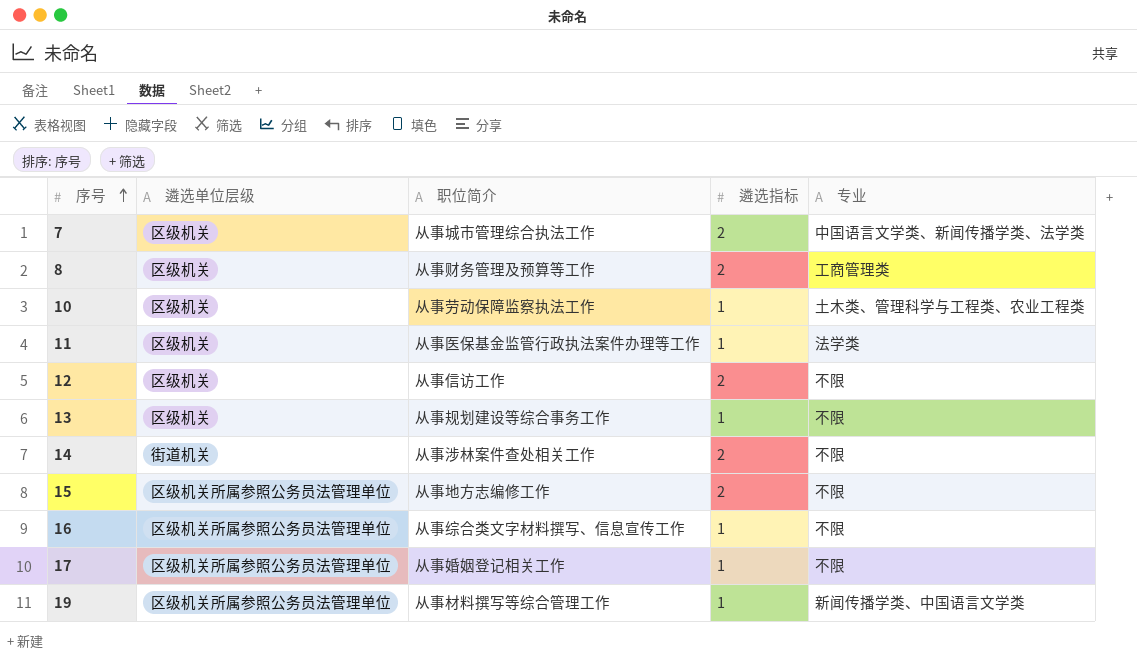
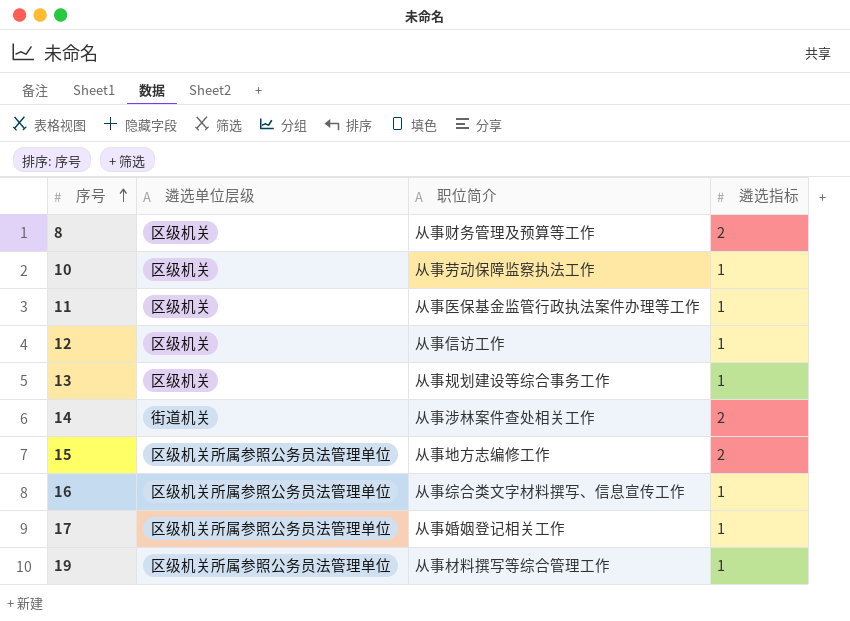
column 专业 | position: 5 -> none
row 7: 区级机关 | 从事城市管理综合执法工作 | 2 | 中国语言文学类、新闻传播学类、法学类 -> none
12 | 遴选指标: 2 -> 1

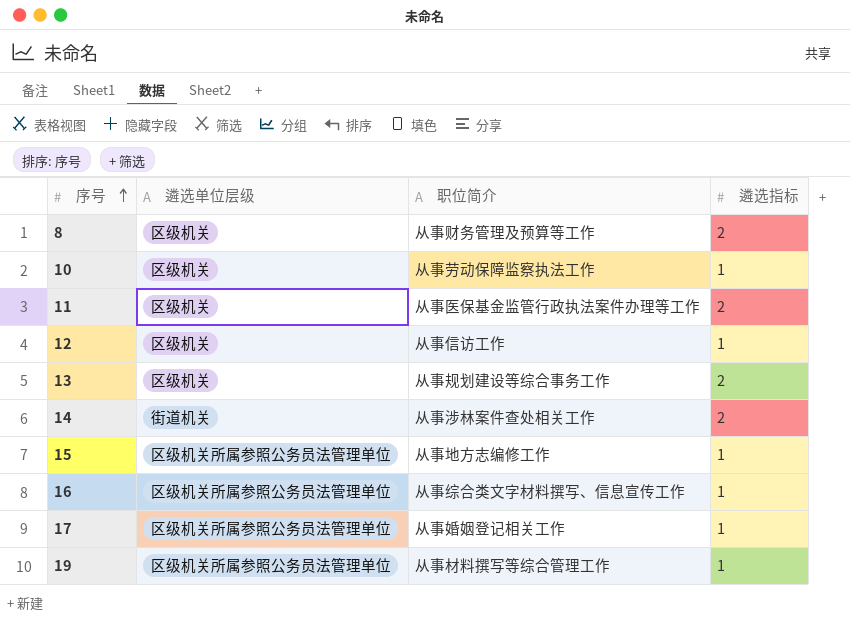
11 | 遴选指标: 1 -> 2
13 | 遴选指标: 1 -> 2
15 | 遴选指标: 2 -> 1

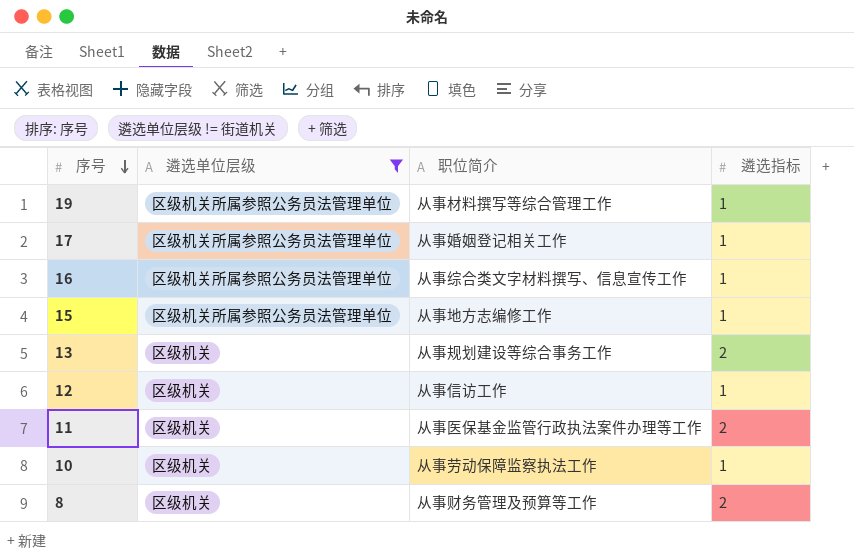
filter: none -> 遴选单位层级 != 街道机关
row order: 序号 ascending -> 序号 descending

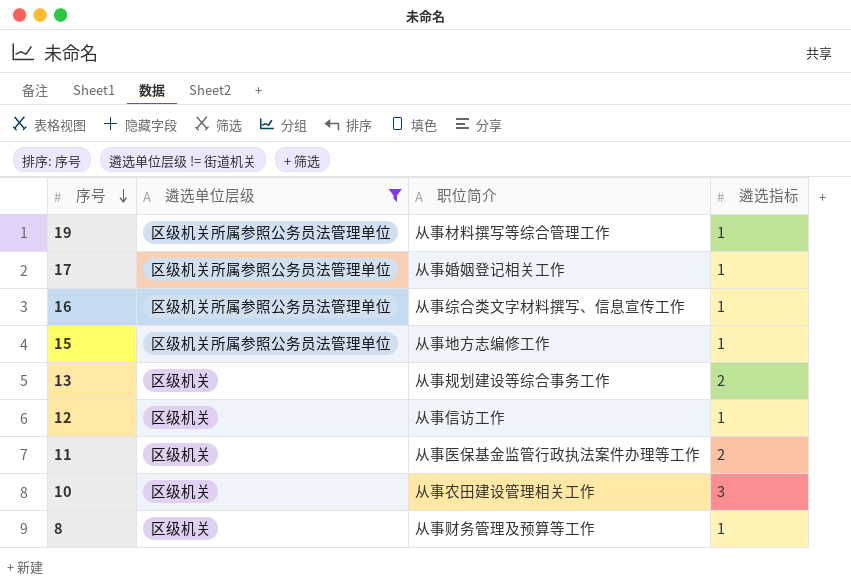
10 | 职位简介: 从事劳动保障监察执法工作 -> 从事农田建设管理相关工作
10 | 遴选指标: 1 -> 3
8 | 遴选指标: 2 -> 1

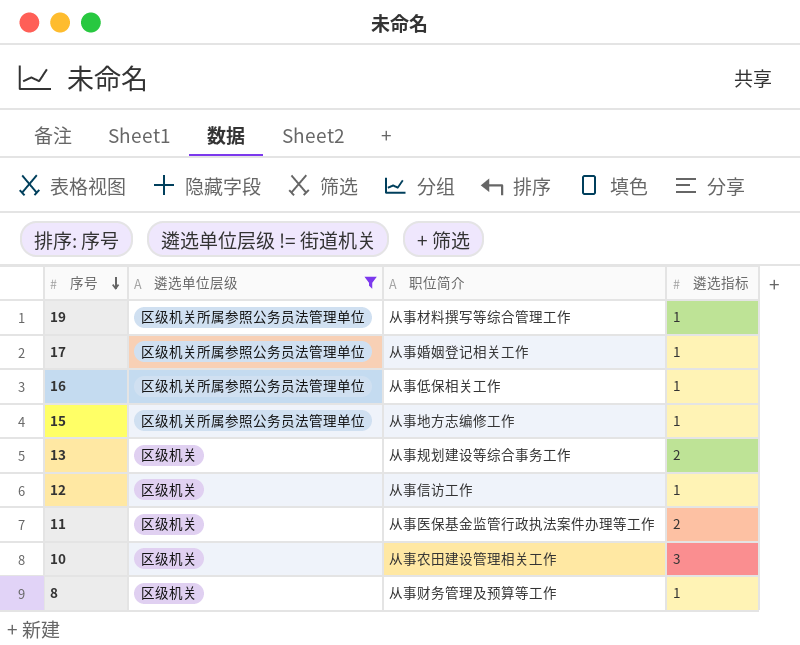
16 | 职位简介: 从事综合类文字材料撰写、信息宣传工作 -> 从事低保相关工作

